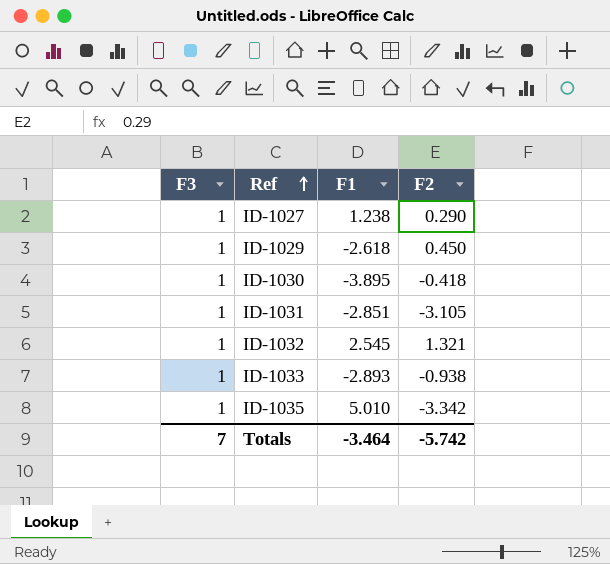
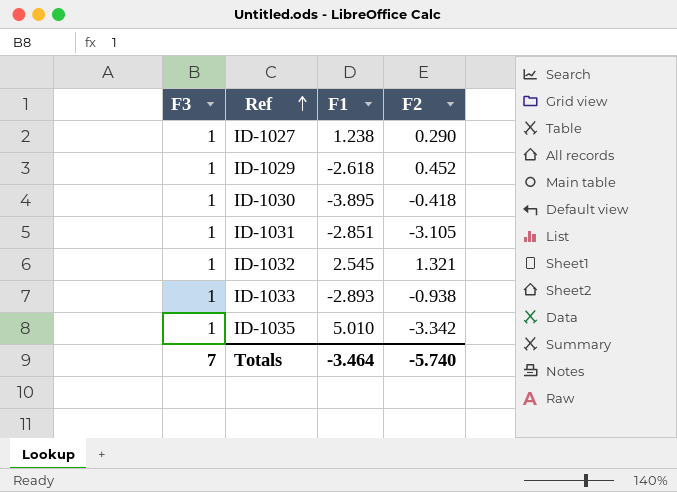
ID-1029 | F2: 0.450 -> 0.452
Totals | F2: -5.742 -> -5.740

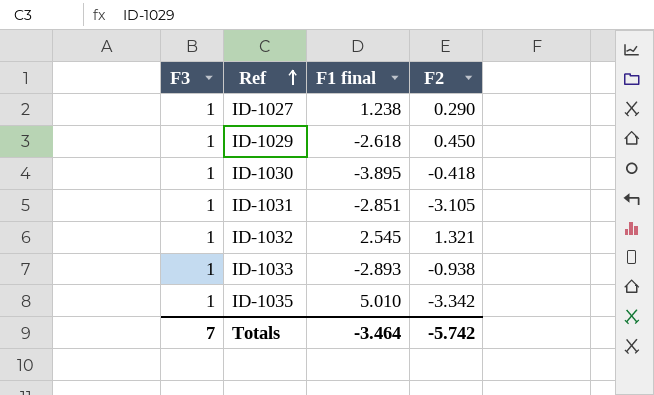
column name: F1 -> F1 final
ID-1029 | F2: 0.452 -> 0.450
Totals | F2: -5.740 -> -5.742

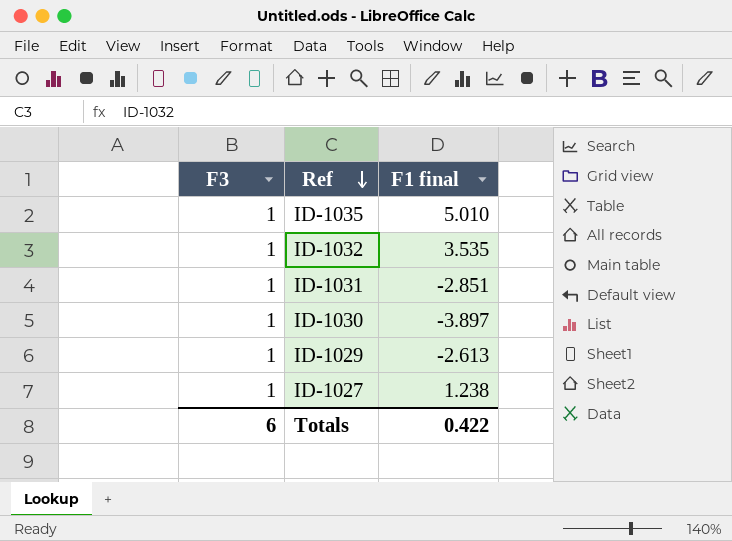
row order: Ref ascending -> Ref descending
column F2 | position: 4 -> none
row ID-1033: 1 | -2.893 | -0.938 -> none
ID-1032 | F1 final: 2.545 -> 3.535
ID-1030 | F1 final: -3.895 -> -3.897
ID-1029 | F1 final: -2.618 -> -2.613
Totals | F3: 7 -> 6
Totals | F1 final: -3.464 -> 0.422

